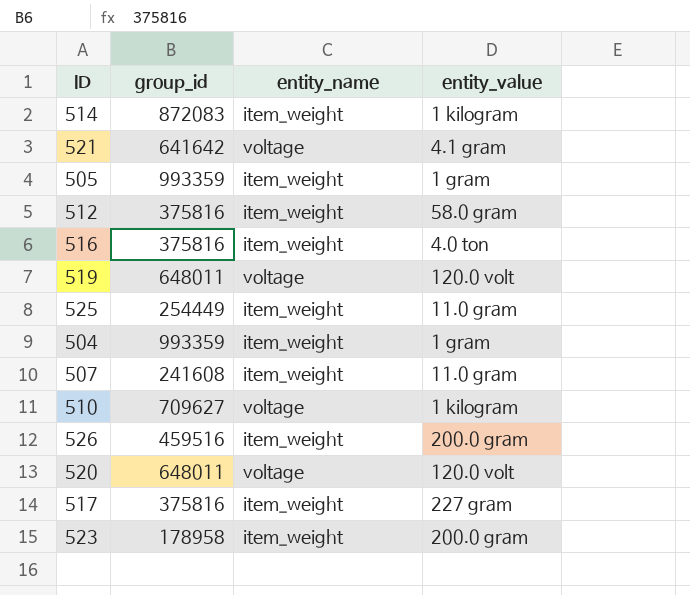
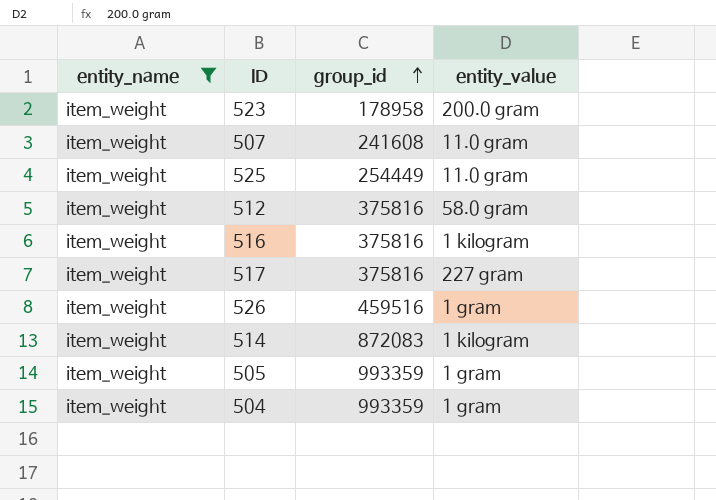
filter: none -> entity_name = item_weight
row order: none -> group_id ascending
column entity_name | position: 3 -> 1
516 | entity_value: 4.0 ton -> 1 kilogram
526 | entity_value: 200.0 gram -> 1 gram

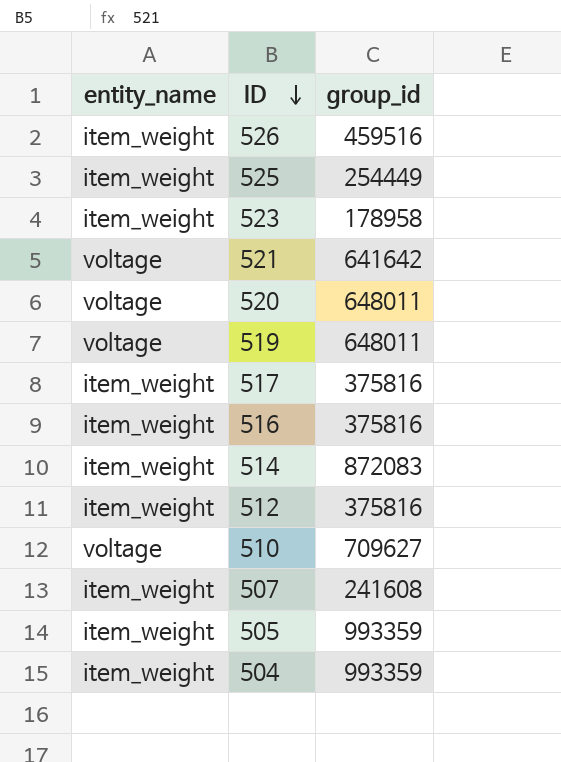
filter: entity_name = item_weight -> none
row order: group_id ascending -> ID descending
column entity_value | position: 4 -> none

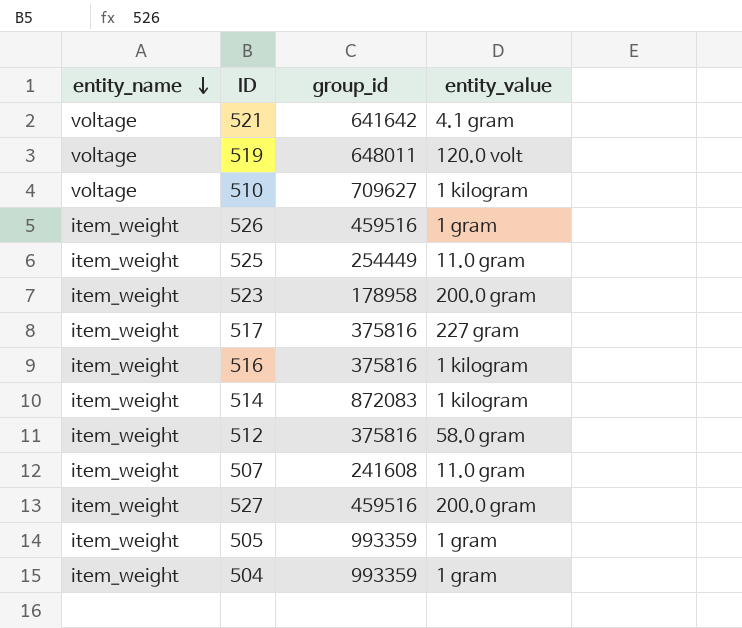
row order: ID descending -> entity_name descending
column entity_value | position: none -> 4
row 520: voltage | 648011 -> none
row 527: none -> item_weight | 459516 | 200.0 gram

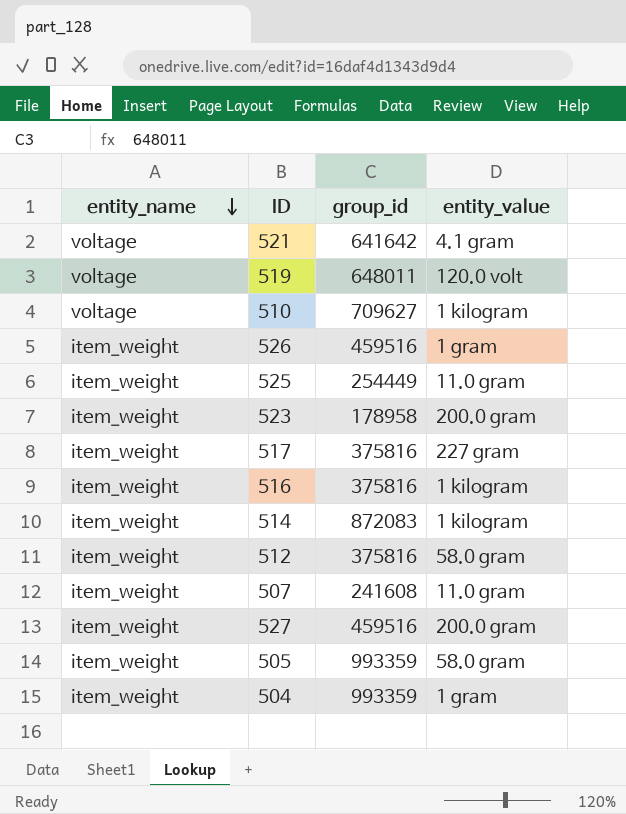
505 | entity_value: 1 gram -> 58.0 gram

